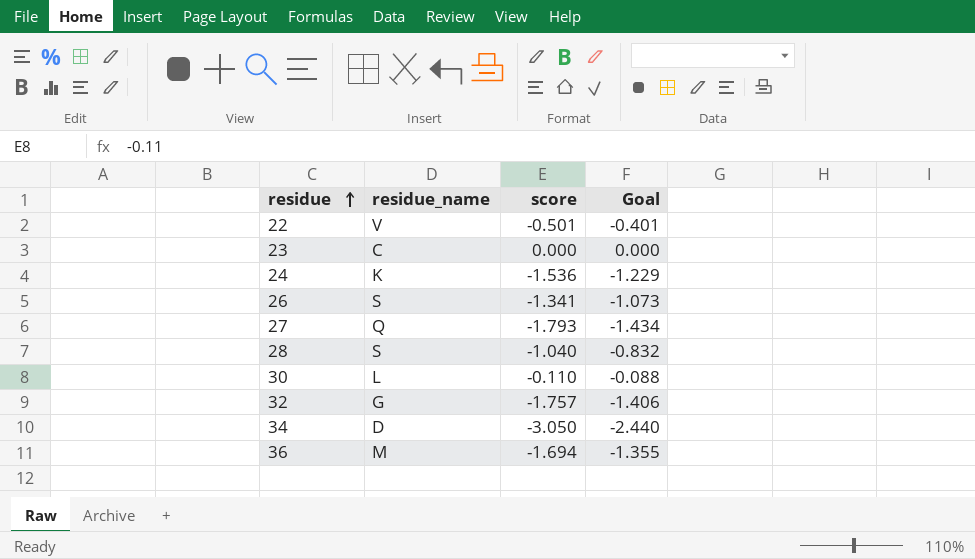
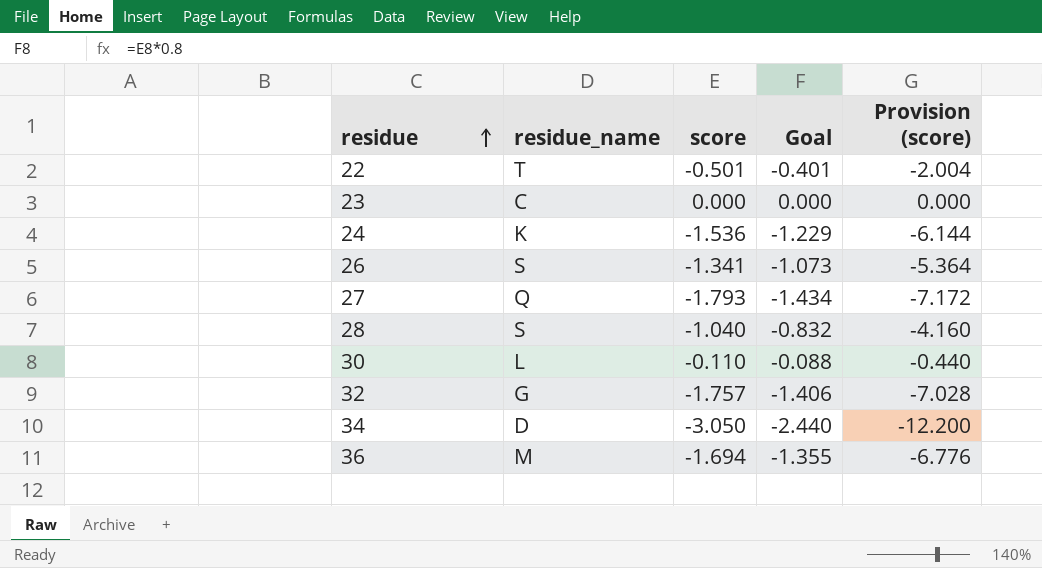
column Provision (score) | formula: none -> [score] * 4
22 | residue_name: V -> T

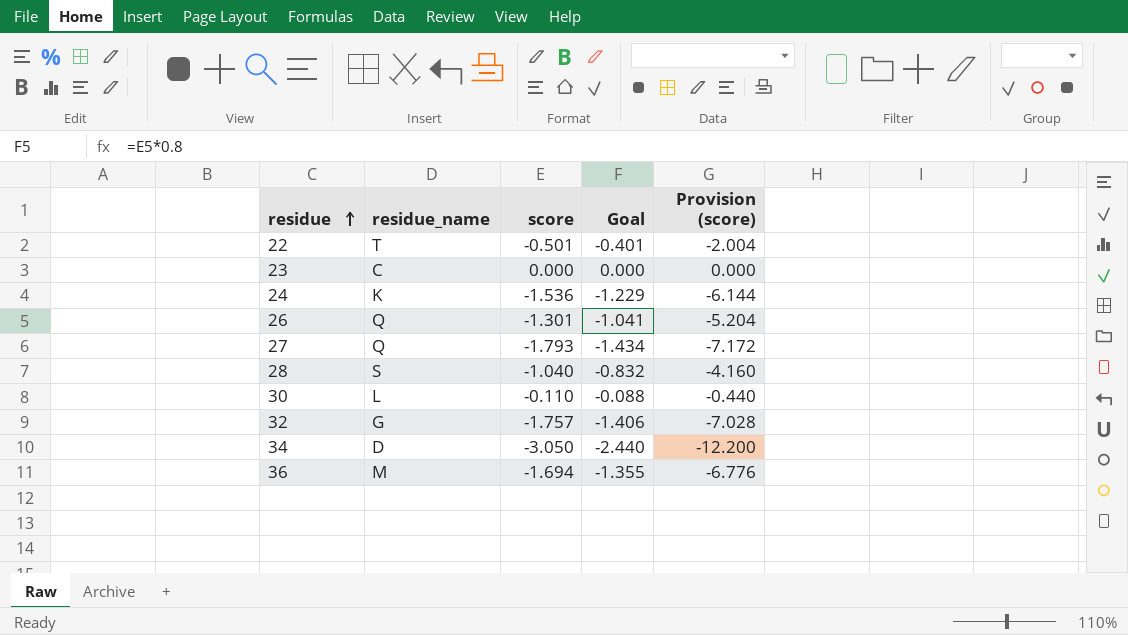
26 | residue_name: S -> Q
26 | score: -1.341 -> -1.301
26 | Goal: -1.073 -> -1.041
26 | Provision (score): -5.364 -> -5.204

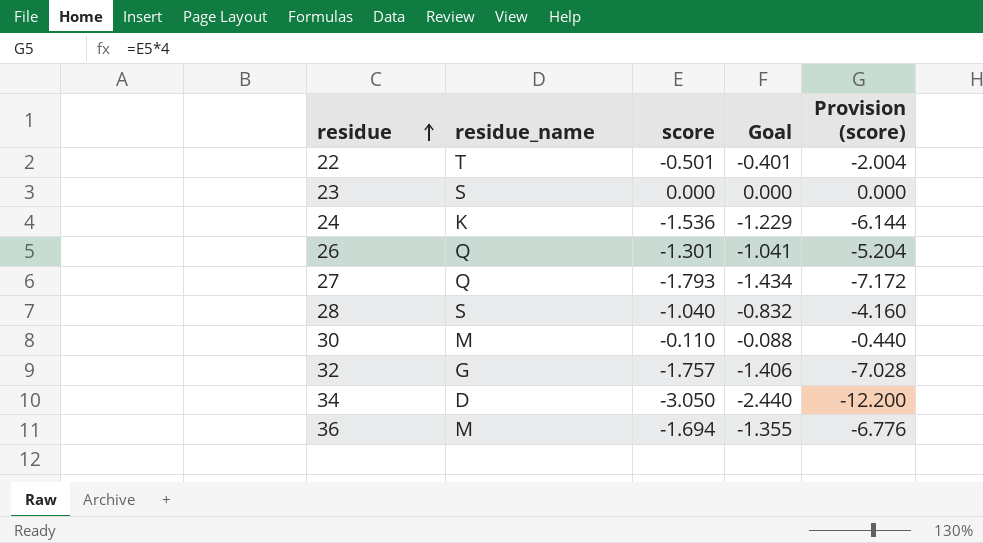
23 | residue_name: C -> S
30 | residue_name: L -> M

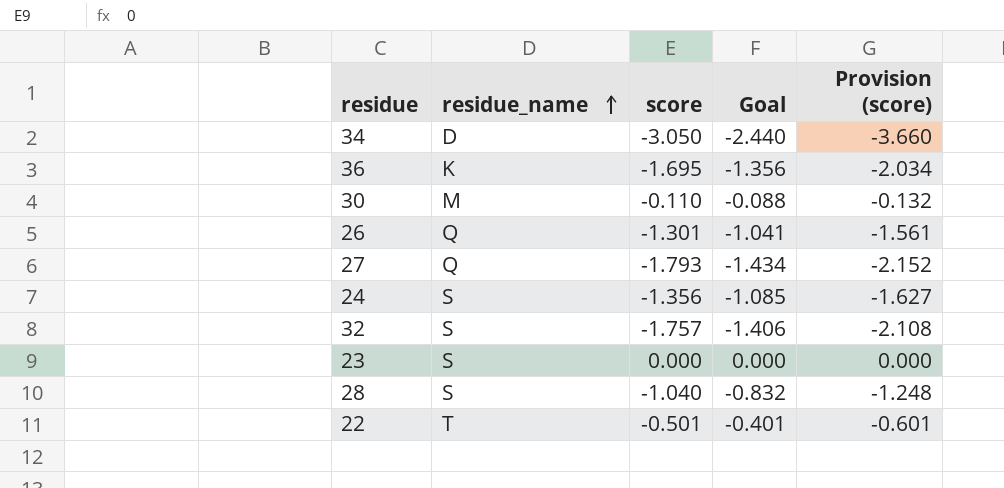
row order: residue ascending -> residue_name ascending
column Provision (score) | formula: [score] * 4 -> [score] * 1.2
36 | residue_name: M -> K
36 | score: -1.694 -> -1.695
36 | Goal: -1.355 -> -1.356
24 | residue_name: K -> S
24 | score: -1.536 -> -1.356
24 | Goal: -1.229 -> -1.085
32 | residue_name: G -> S

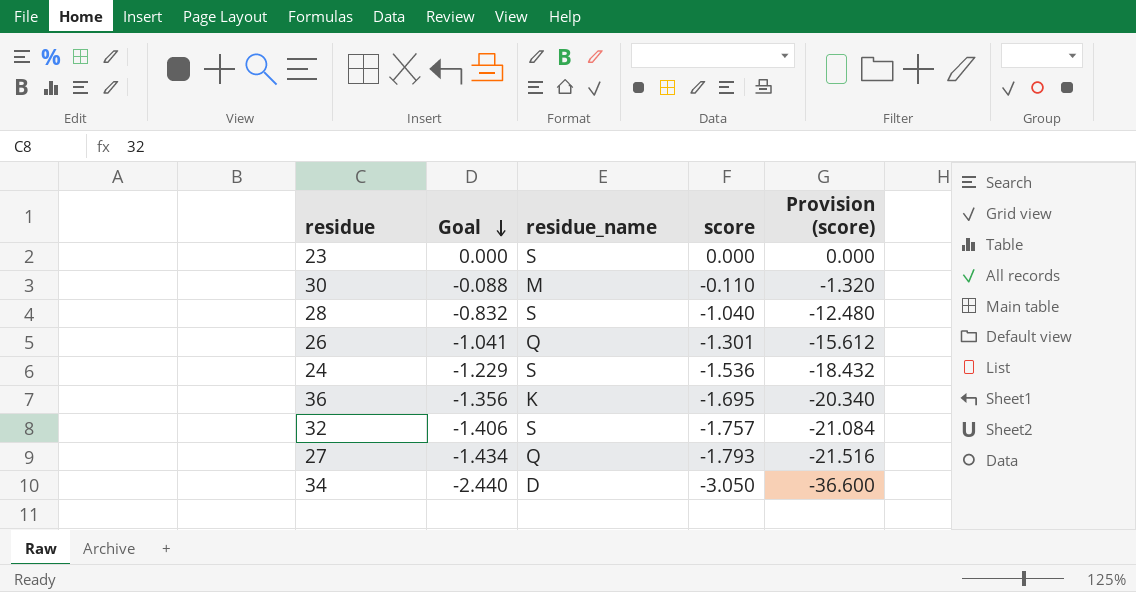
row order: residue_name ascending -> Goal descending
column Goal | position: 4 -> 2
column Provision (score) | formula: [score] * 1.2 -> [score] * 12
row 22: T | -0.501 | -0.401 | -0.601 -> none
24 | Goal: -1.085 -> -1.229
24 | score: -1.356 -> -1.536

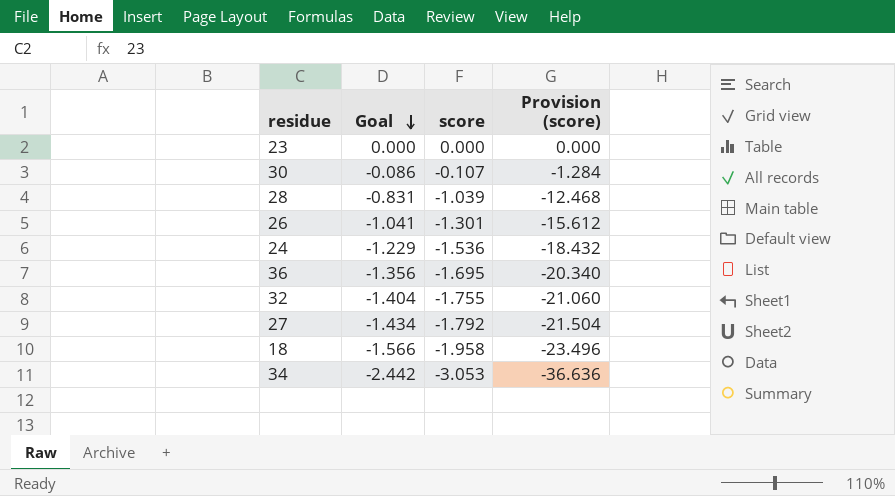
column residue_name | position: 3 -> none
30 | Goal: -0.088 -> -0.086
30 | score: -0.110 -> -0.107
30 | Provision (score): -1.320 -> -1.284
28 | Goal: -0.832 -> -0.831
28 | score: -1.040 -> -1.039
28 | Provision (score): -12.480 -> -12.468
32 | Goal: -1.406 -> -1.404
32 | score: -1.757 -> -1.755
32 | Provision (score): -21.084 -> -21.060
27 | score: -1.793 -> -1.792
27 | Provision (score): -21.516 -> -21.504
row 18: none -> -1.566 | -1.958 | -23.496
34 | Goal: -2.440 -> -2.442
34 | score: -3.050 -> -3.053
34 | Provision (score): -36.600 -> -36.636

